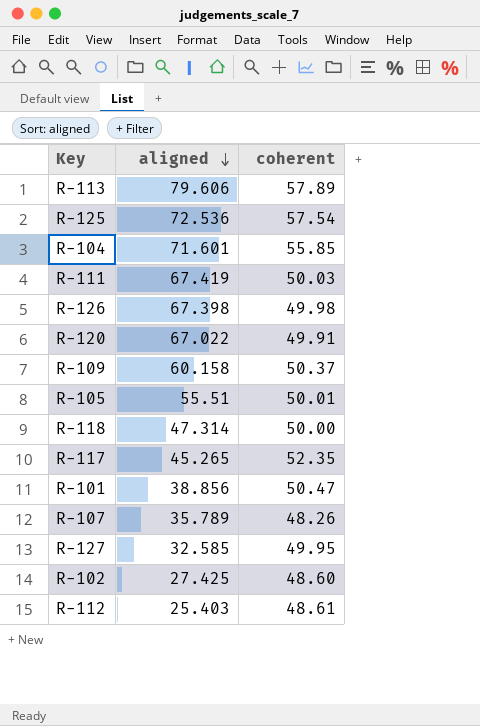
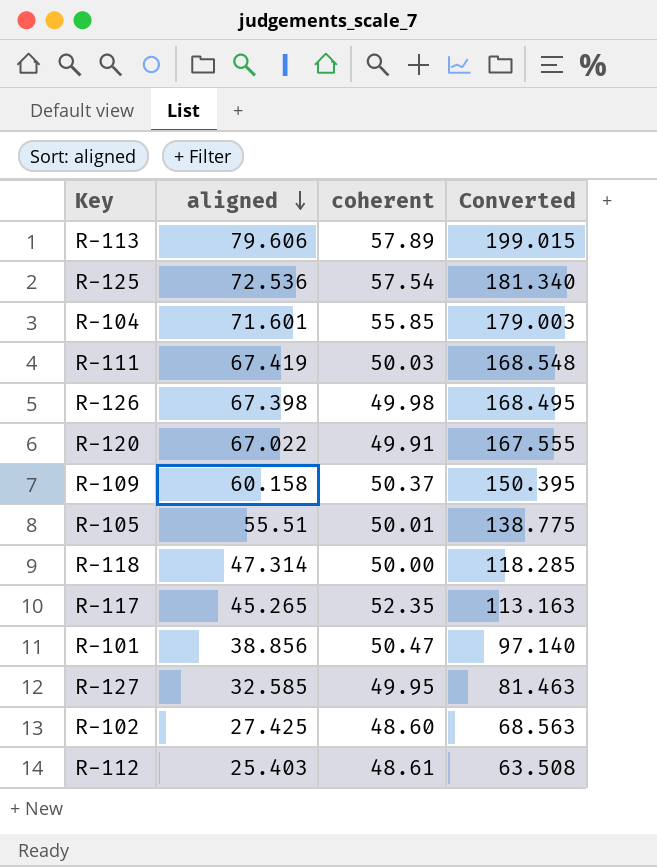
column Converted | formula: none -> [aligned] * 2.5
row R-107: 35.789 | 48.26 -> none

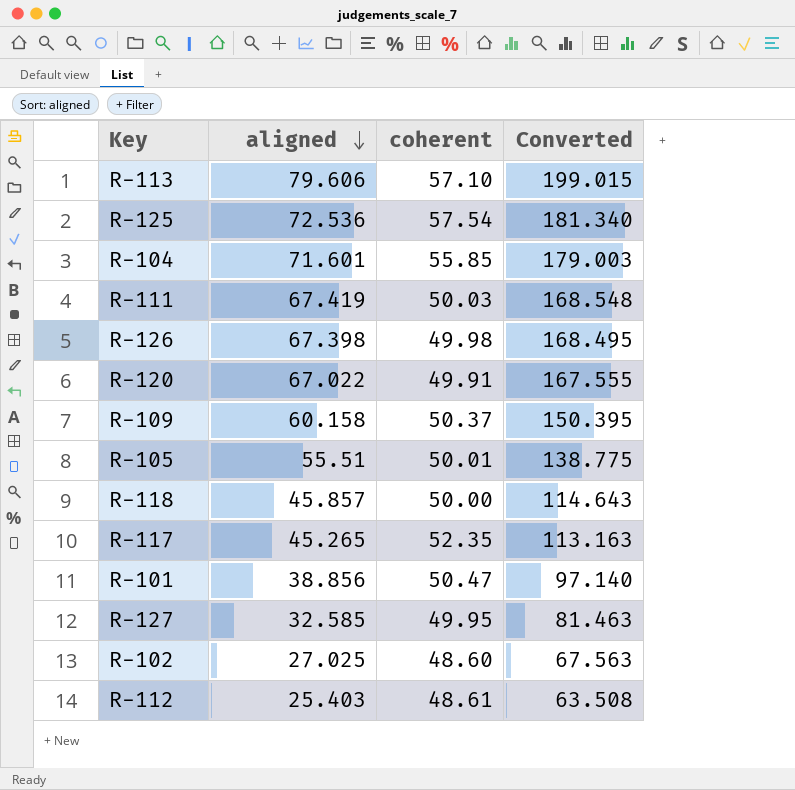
R-113 | coherent: 57.89 -> 57.10
R-118 | aligned: 47.314 -> 45.857
R-118 | Converted: 118.285 -> 114.643
R-102 | aligned: 27.425 -> 27.025
R-102 | Converted: 68.563 -> 67.563

